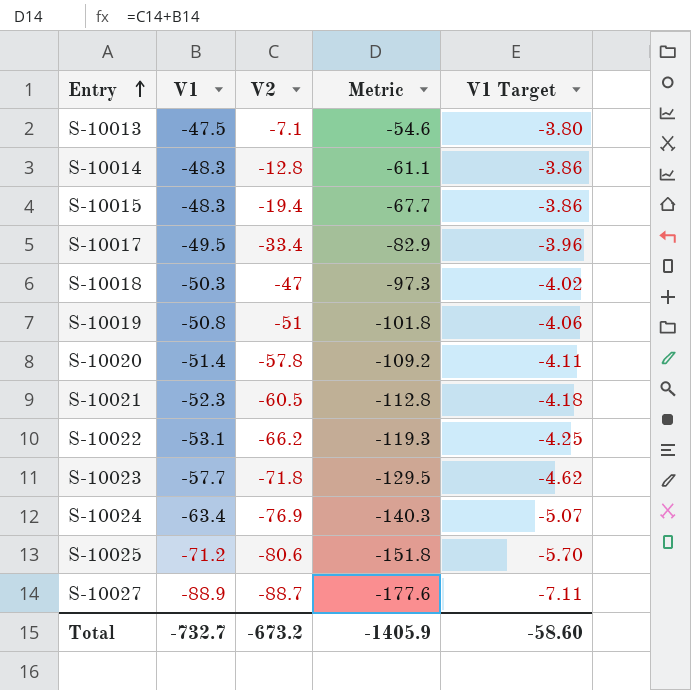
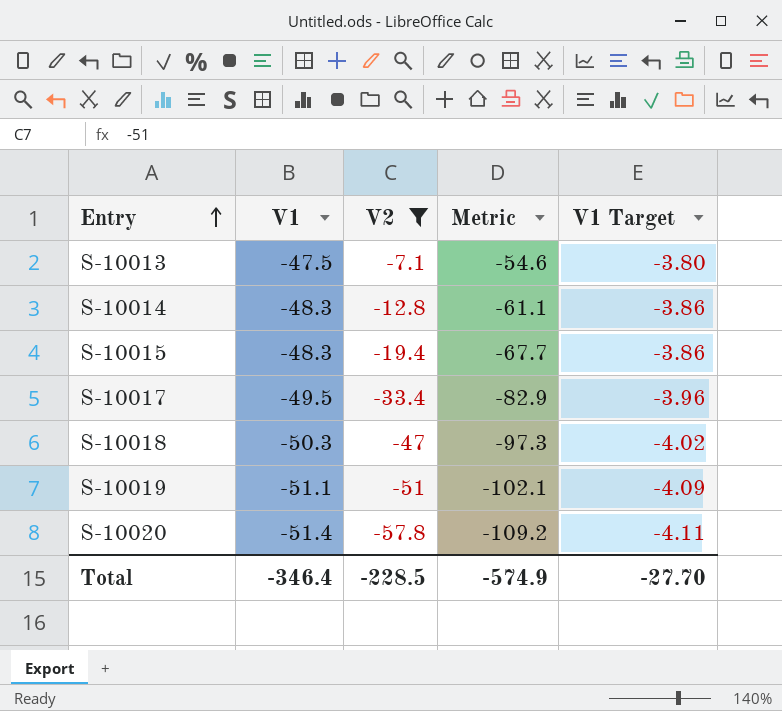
filter: none -> V2 >= -57.8
S-10019 | V1: -50.8 -> -51.1
S-10019 | Metric: -101.8 -> -102.1
S-10019 | V1 Target: -4.06 -> -4.09
Total | V1: -732.7 -> -346.4
Total | V2: -673.2 -> -228.5
Total | Metric: -1405.9 -> -574.9
Total | V1 Target: -58.60 -> -27.70

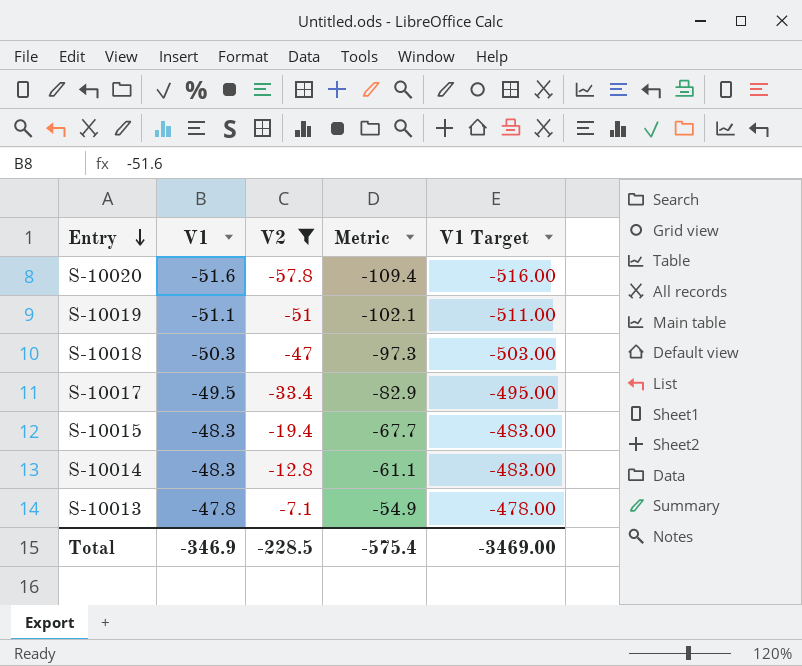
row order: Entry ascending -> Entry descending
column V1 Target | formula: [V1] * 0.08 -> [V1] * 10
S-10020 | V1: -51.4 -> -51.6
S-10020 | Metric: -109.2 -> -109.4
S-10013 | V1: -47.5 -> -47.8
S-10013 | Metric: -54.6 -> -54.9
Total | V1: -346.4 -> -346.9
Total | Metric: -574.9 -> -575.4
Total | V1 Target: -27.70 -> -3469.00

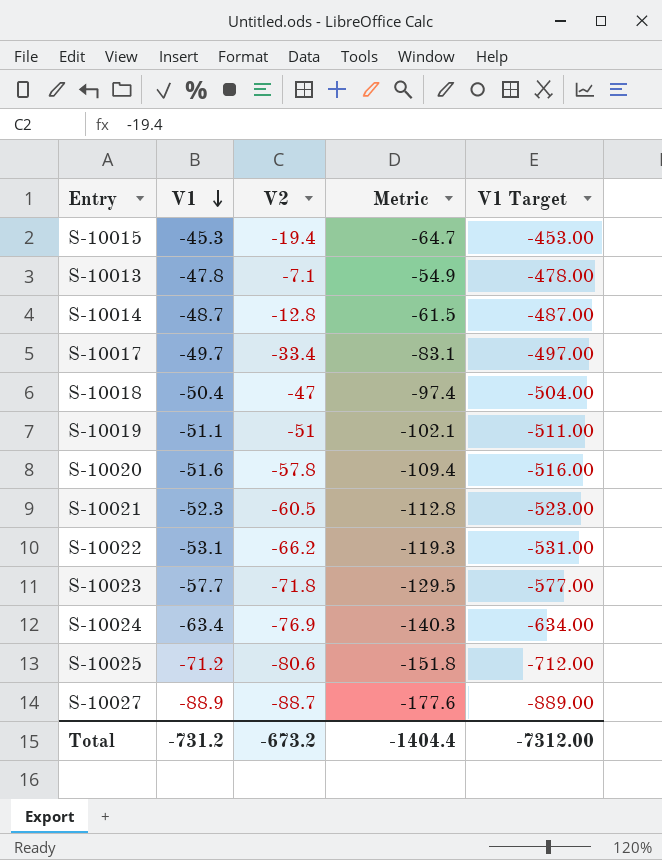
filter: V2 >= -57.8 -> none
row order: Entry descending -> V1 descending
S-10015 | V1: -48.3 -> -45.3
S-10015 | Metric: -67.7 -> -64.7
S-10015 | V1 Target: -483.00 -> -453.00
S-10014 | V1: -48.3 -> -48.7
S-10014 | Metric: -61.1 -> -61.5
S-10014 | V1 Target: -483.00 -> -487.00
S-10017 | V1: -49.5 -> -49.7
S-10017 | Metric: -82.9 -> -83.1
S-10017 | V1 Target: -495.00 -> -497.00
S-10018 | V1: -50.3 -> -50.4
S-10018 | Metric: -97.3 -> -97.4
S-10018 | V1 Target: -503.00 -> -504.00
Total | V1: -346.9 -> -731.2
Total | V2: -228.5 -> -673.2
Total | Metric: -575.4 -> -1404.4
Total | V1 Target: -3469.00 -> -7312.00

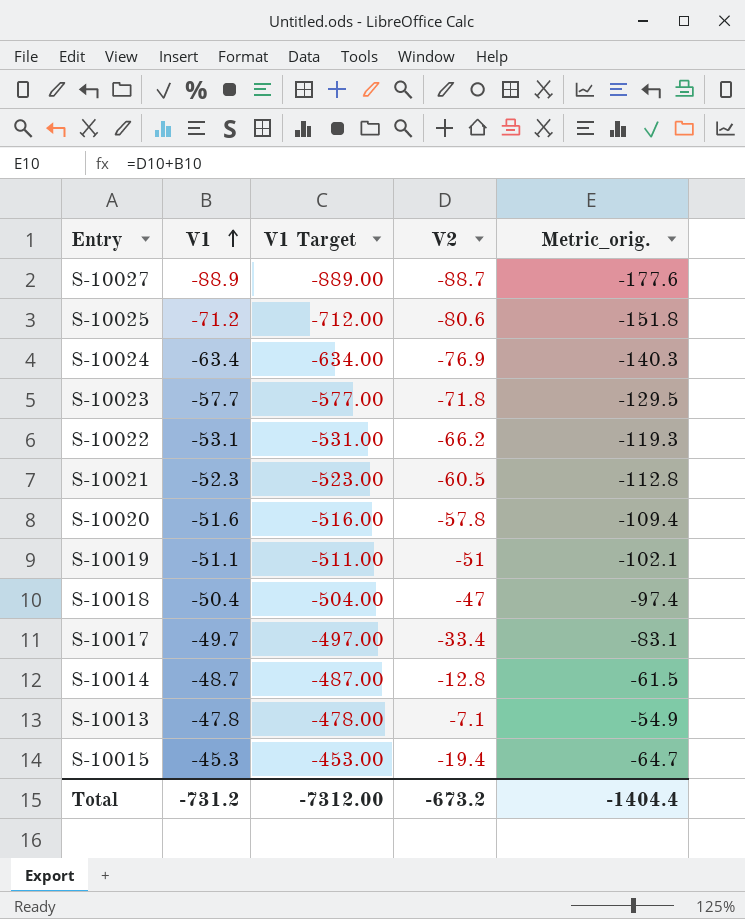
row order: V1 descending -> V1 ascending
column V1 Target | position: 5 -> 3
column name: Metric -> Metric_orig.

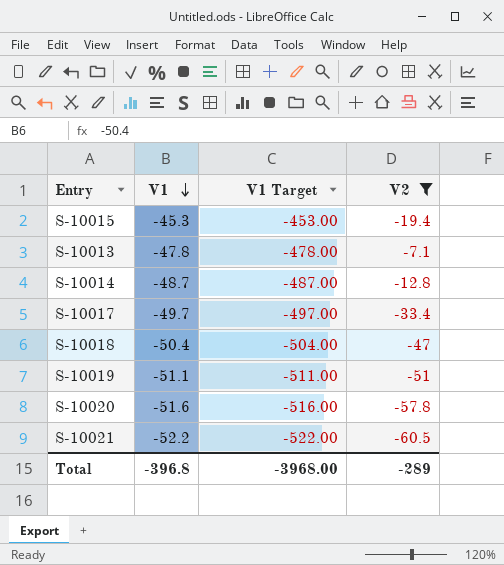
filter: none -> V2 >= -60.5
row order: V1 ascending -> V1 descending
column Metric_orig. | formula: [V1] + [V2] -> none
S-10021 | V1: -52.3 -> -52.2
S-10021 | V1 Target: -523.00 -> -522.00
Total | V1: -731.2 -> -396.8
Total | V1 Target: -7312.00 -> -3968.00
Total | V2: -673.2 -> -289

